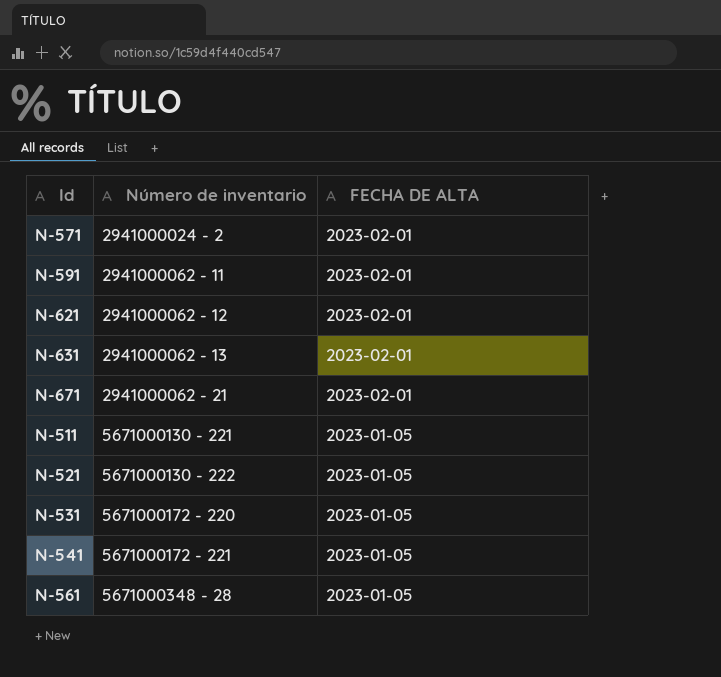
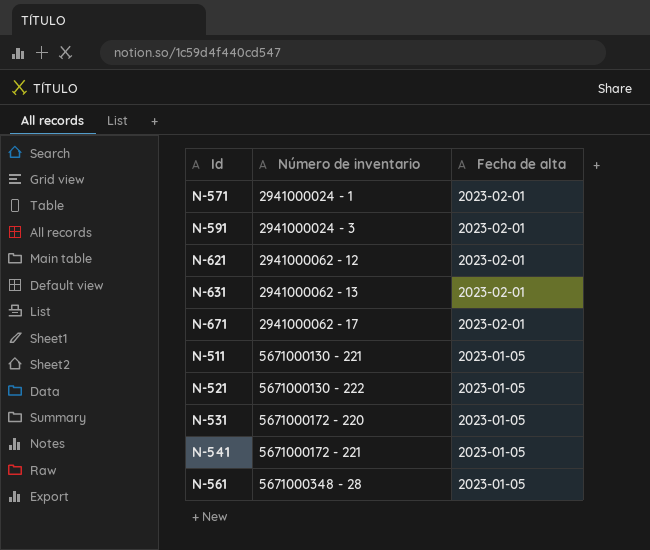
column name: FECHA DE ALTA -> Fecha de alta
N-571 | Número de inventario: 2941000024 - 2 -> 2941000024 - 1
N-591 | Número de inventario: 2941000062 - 11 -> 2941000024 - 3
N-671 | Número de inventario: 2941000062 - 21 -> 2941000062 - 17

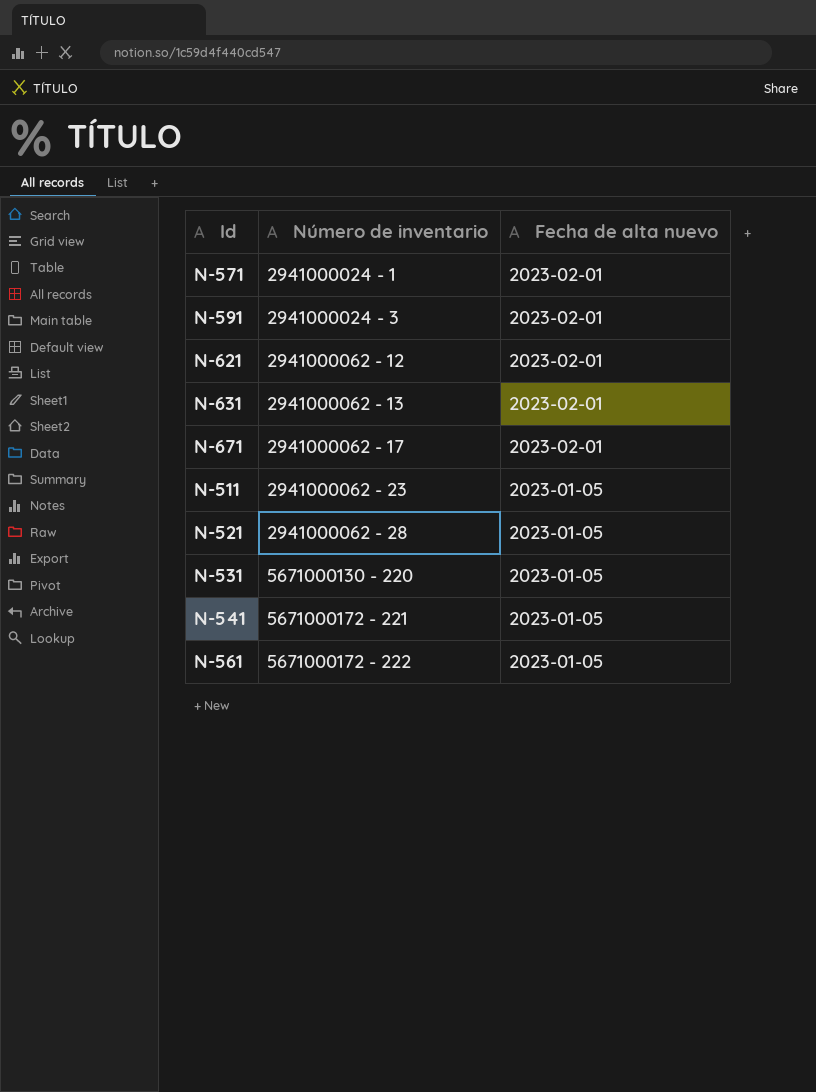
column name: Fecha de alta -> Fecha de alta nuevo
N-511 | Número de inventario: 5671000130 - 221 -> 2941000062 - 23
N-521 | Número de inventario: 5671000130 - 222 -> 2941000062 - 28
N-531 | Número de inventario: 5671000172 - 220 -> 5671000130 - 220
N-561 | Número de inventario: 5671000348 - 28 -> 5671000172 - 222

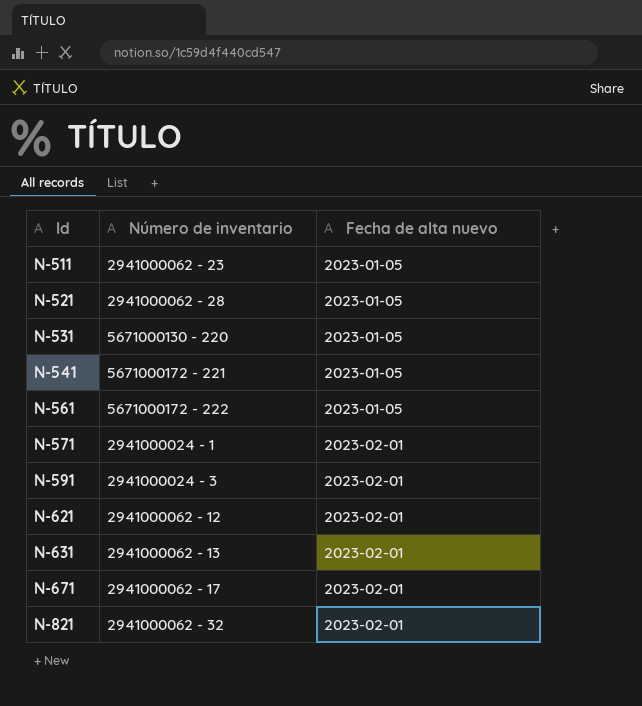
row order: Número de inventario ascending -> Id ascending
row N-821: none -> 2941000062 - 32 | 2023-02-01

